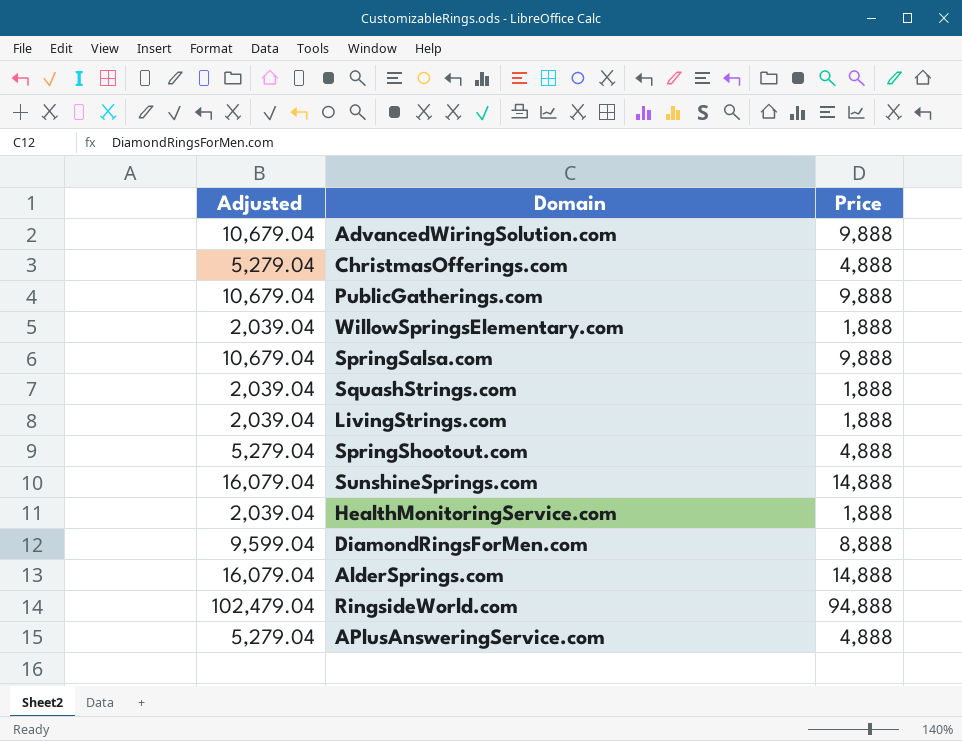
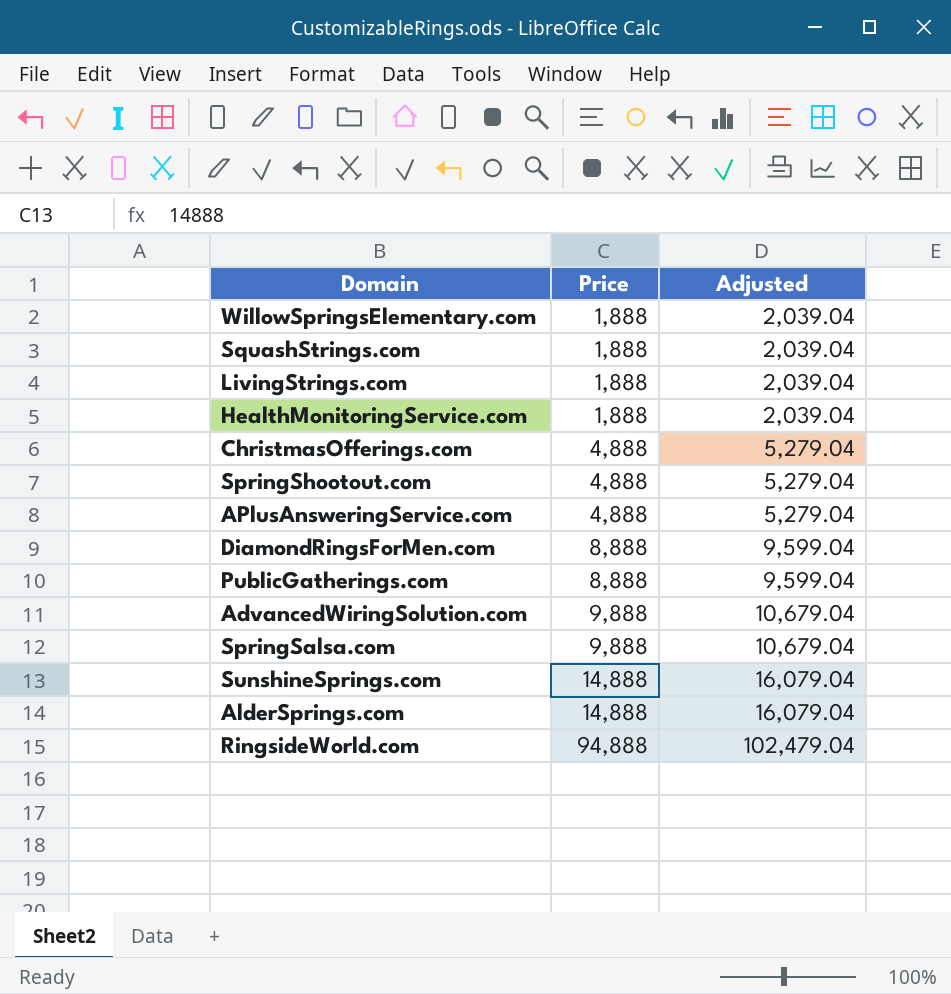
row order: none -> Price ascending
column Adjusted | position: 1 -> 3
PublicGatherings.com | Price: 9,888 -> 8,888
PublicGatherings.com | Adjusted: 10,679.04 -> 9,599.04

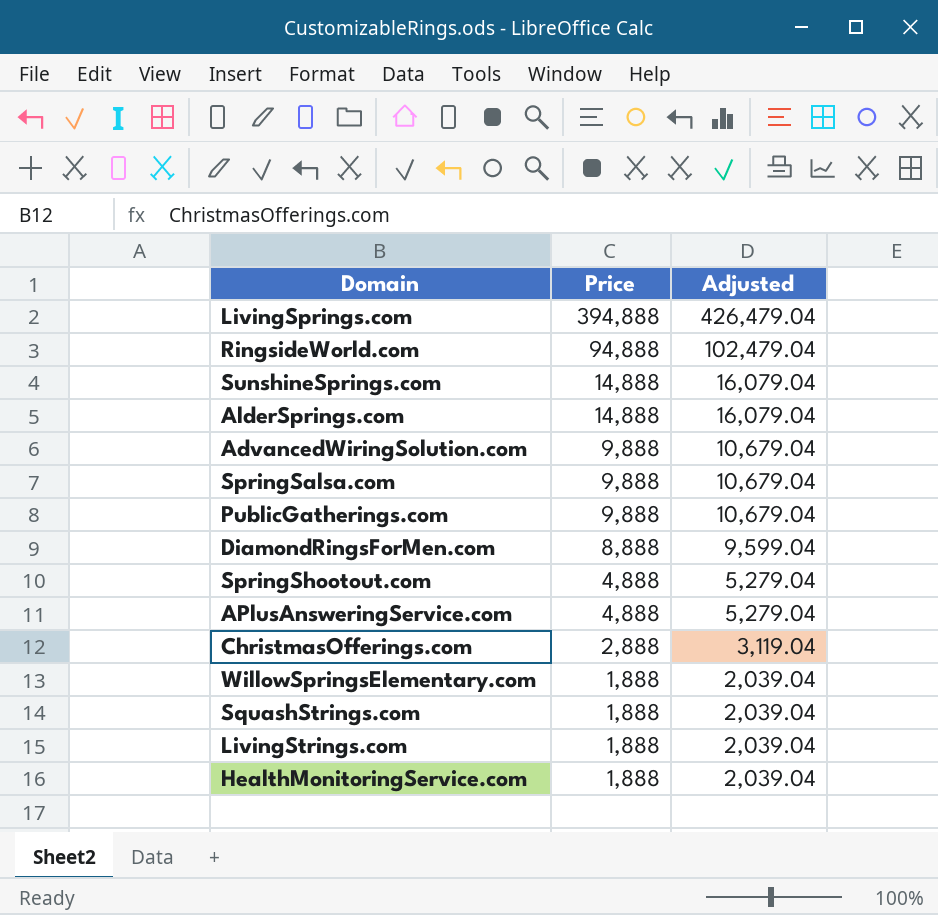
row order: Price ascending -> Price descending
row LivingSprings.com: none -> 394,888 | 426,479.04
PublicGatherings.com | Price: 8,888 -> 9,888
PublicGatherings.com | Adjusted: 9,599.04 -> 10,679.04
ChristmasOfferings.com | Price: 4,888 -> 2,888
ChristmasOfferings.com | Adjusted: 5,279.04 -> 3,119.04

